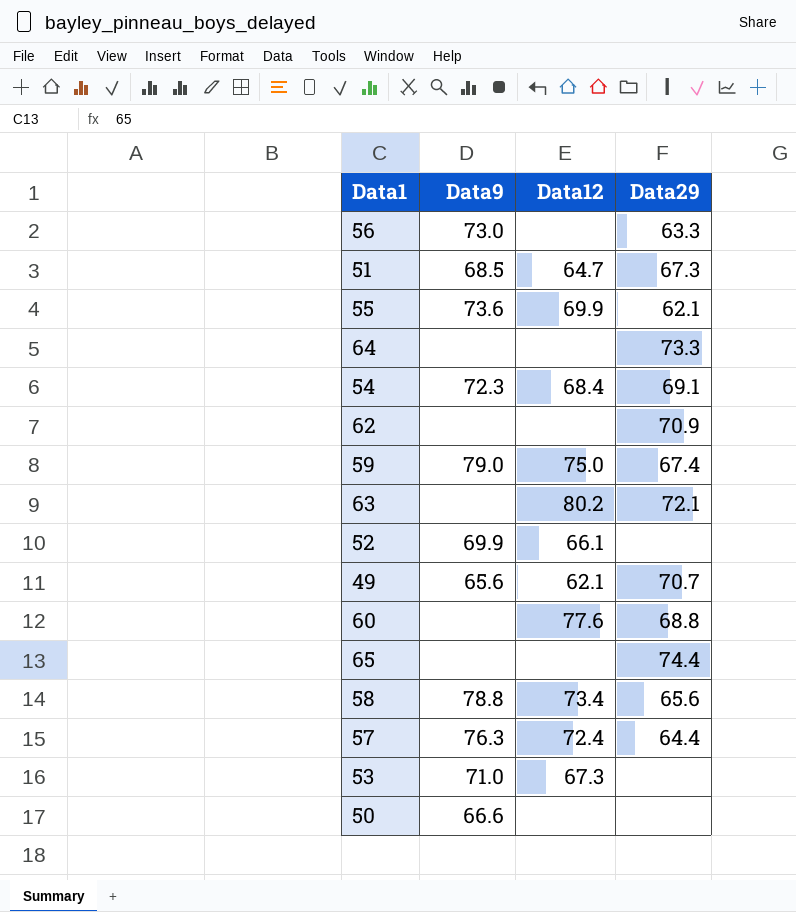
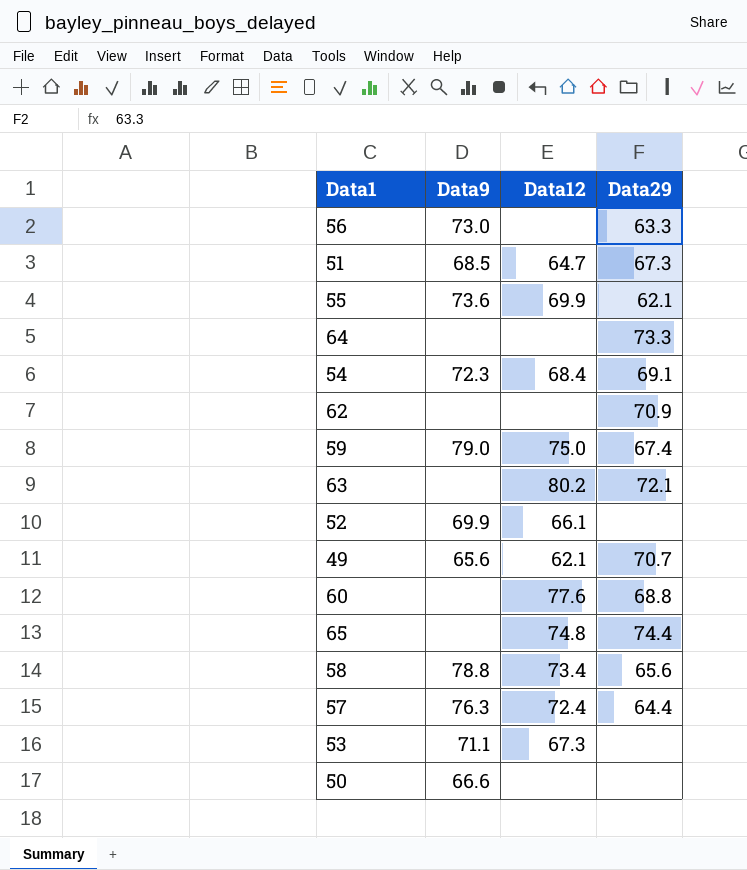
65 | Data12: none -> 74.8
53 | Data9: 71.0 -> 71.1

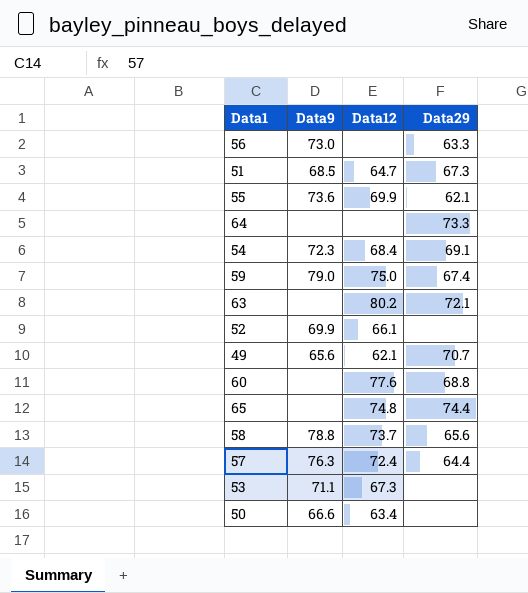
row 62: none | none | 70.9 -> none
58 | Data12: 73.4 -> 73.7
50 | Data12: none -> 63.4

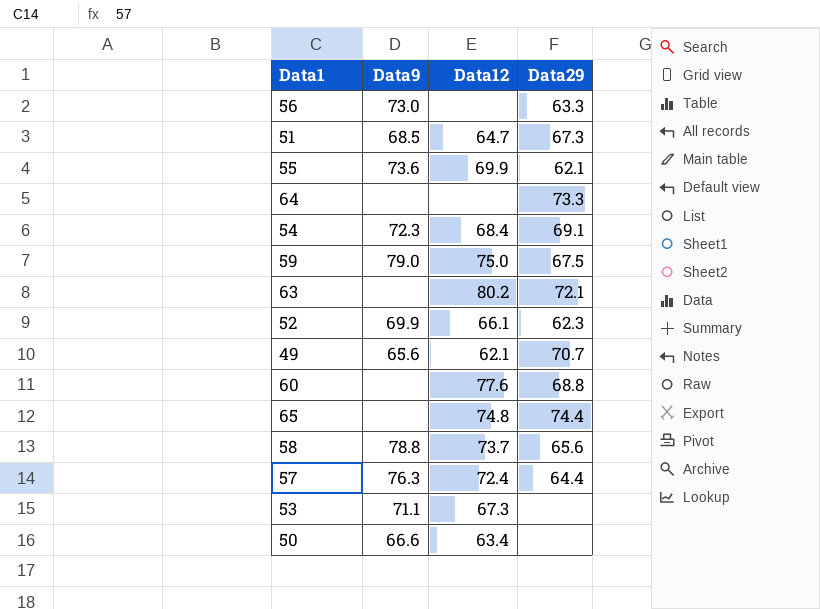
59 | Data29: 67.4 -> 67.5
52 | Data29: none -> 62.3

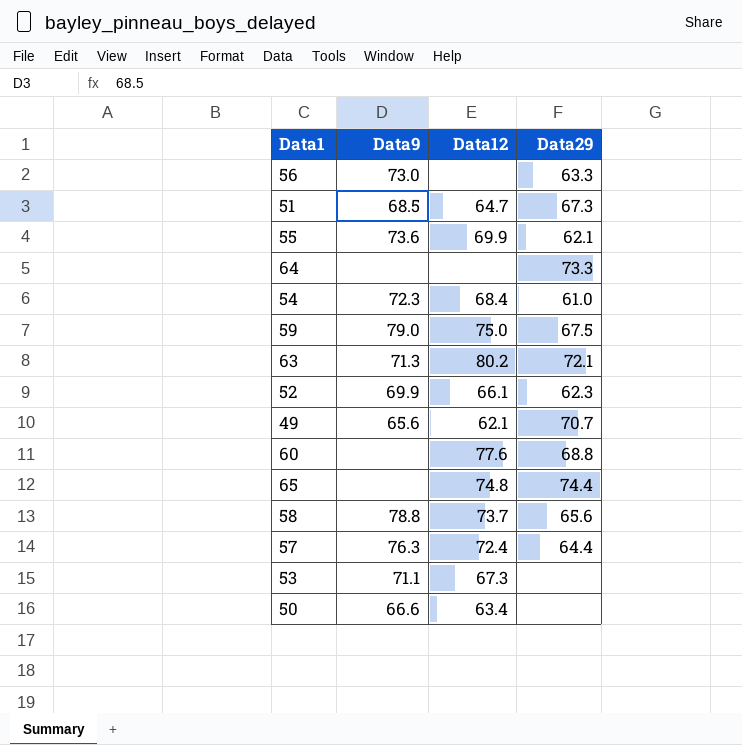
54 | Data29: 69.1 -> 61.0
63 | Data9: none -> 71.3

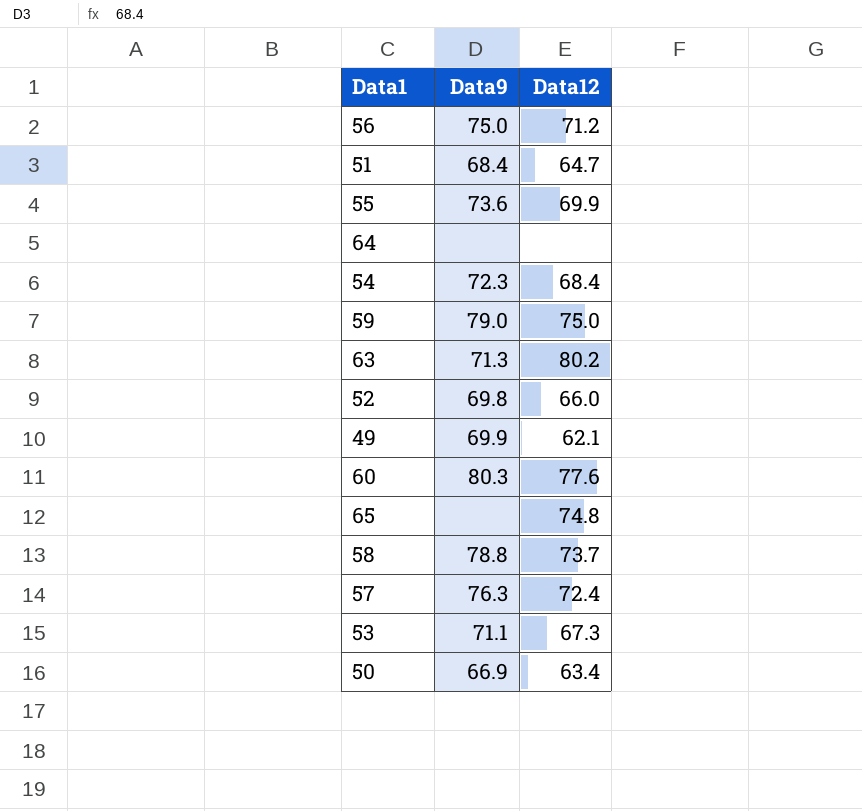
column Data29 | position: 4 -> none
56 | Data9: 73.0 -> 75.0
56 | Data12: none -> 71.2
51 | Data9: 68.5 -> 68.4
52 | Data9: 69.9 -> 69.8
52 | Data12: 66.1 -> 66.0
49 | Data9: 65.6 -> 69.9
60 | Data9: none -> 80.3
50 | Data9: 66.6 -> 66.9

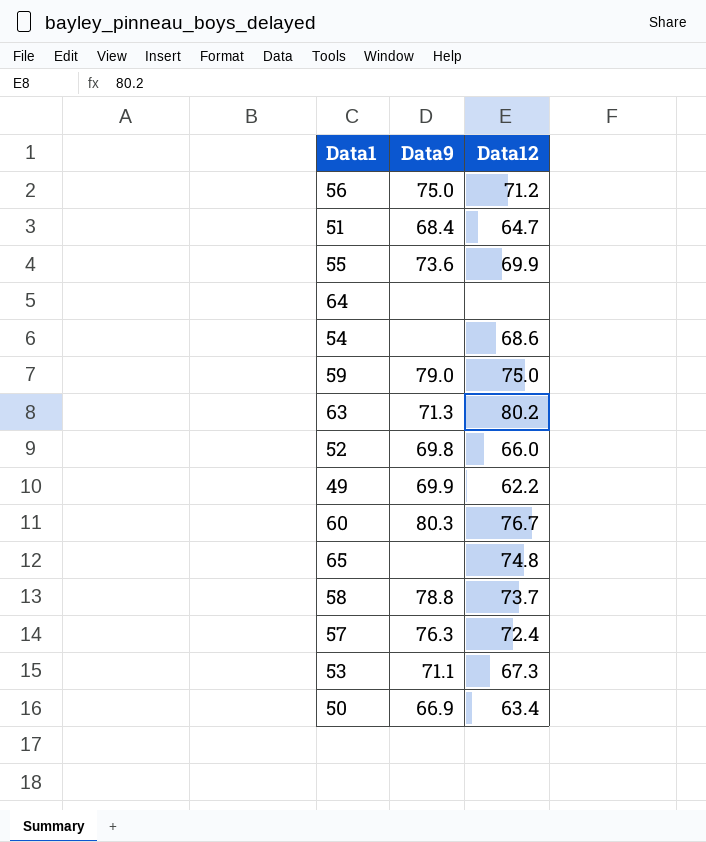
54 | Data9: 72.3 -> none
54 | Data12: 68.4 -> 68.6
49 | Data12: 62.1 -> 62.2
60 | Data12: 77.6 -> 76.7

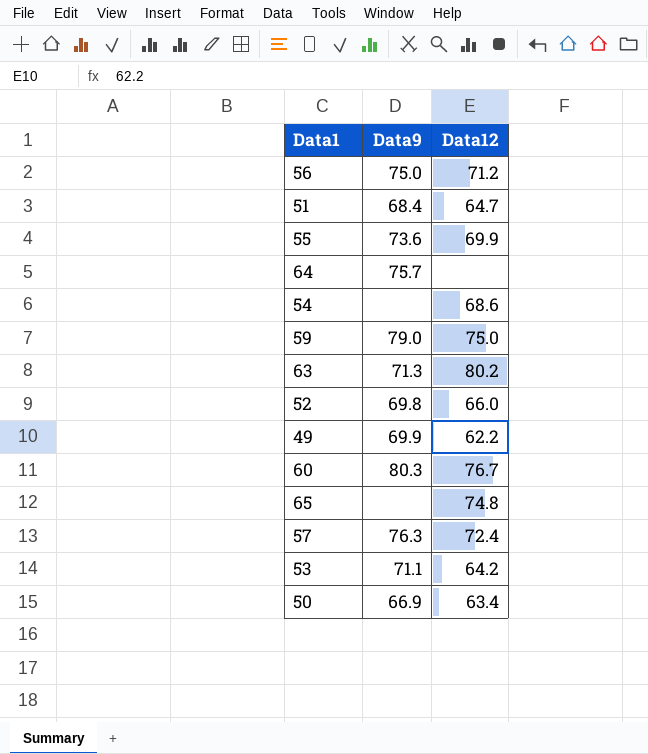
row 58: 78.8 | 73.7 -> none
64 | Data9: none -> 75.7
53 | Data12: 67.3 -> 64.2

